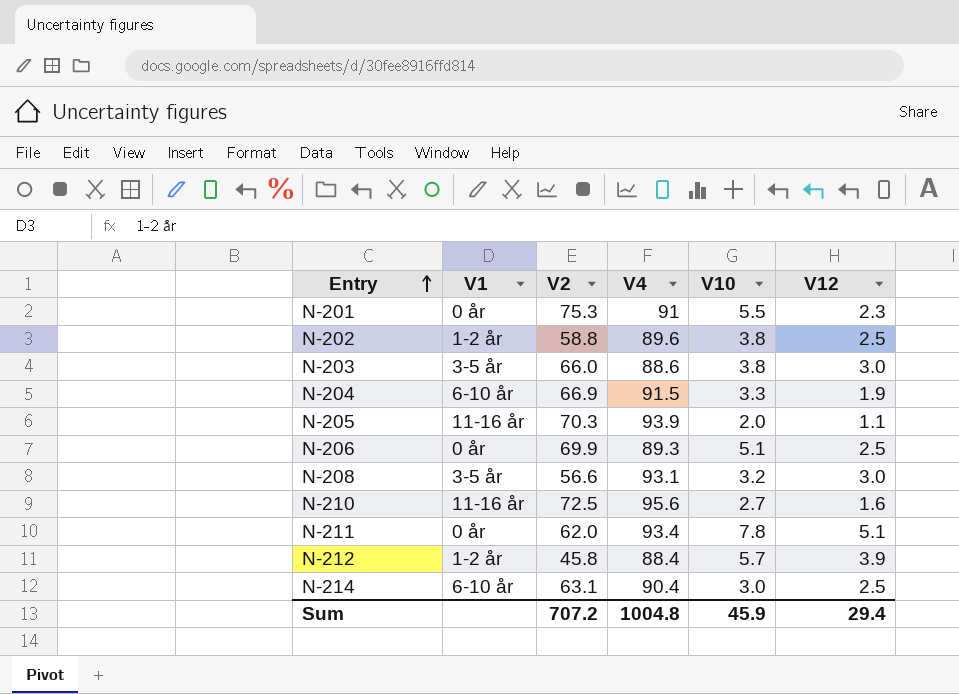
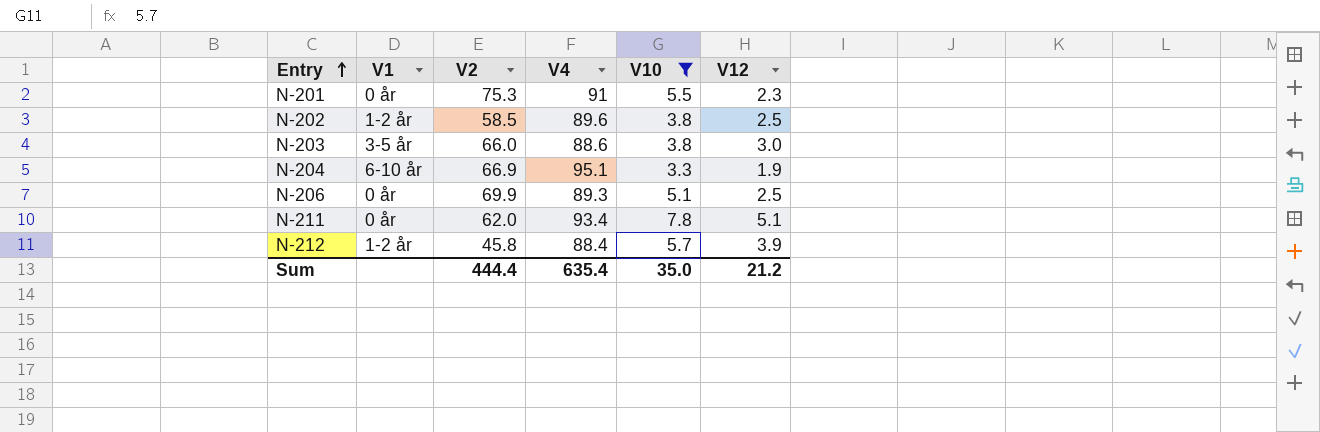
filter: none -> V10 >= 3.3
N-202 | V2: 58.8 -> 58.5
N-204 | V4: 91.5 -> 95.1
Sum | V2: 707.2 -> 444.4
Sum | V4: 1004.8 -> 635.4
Sum | V10: 45.9 -> 35.0
Sum | V12: 29.4 -> 21.2

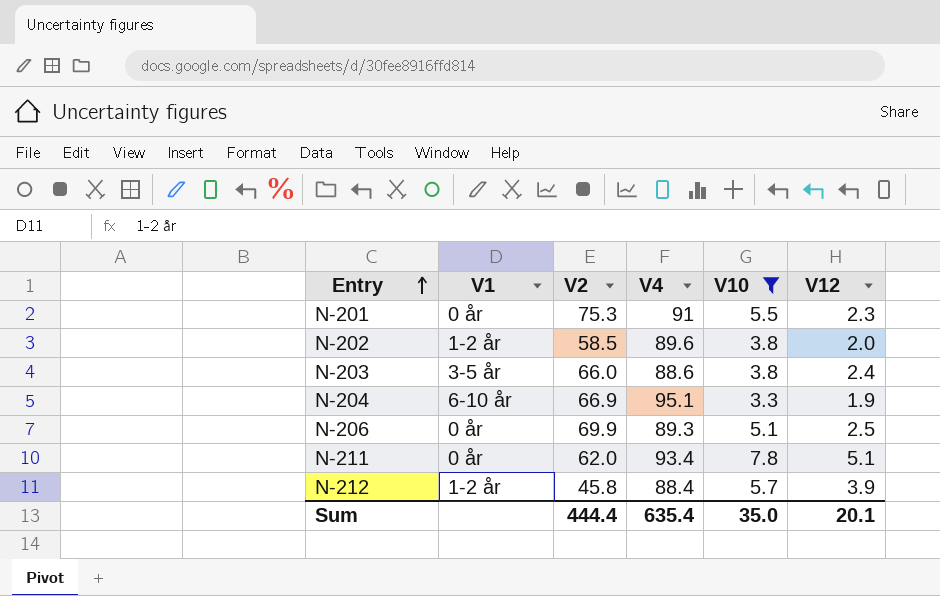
N-202 | V12: 2.5 -> 2.0
N-203 | V12: 3.0 -> 2.4
Sum | V12: 21.2 -> 20.1

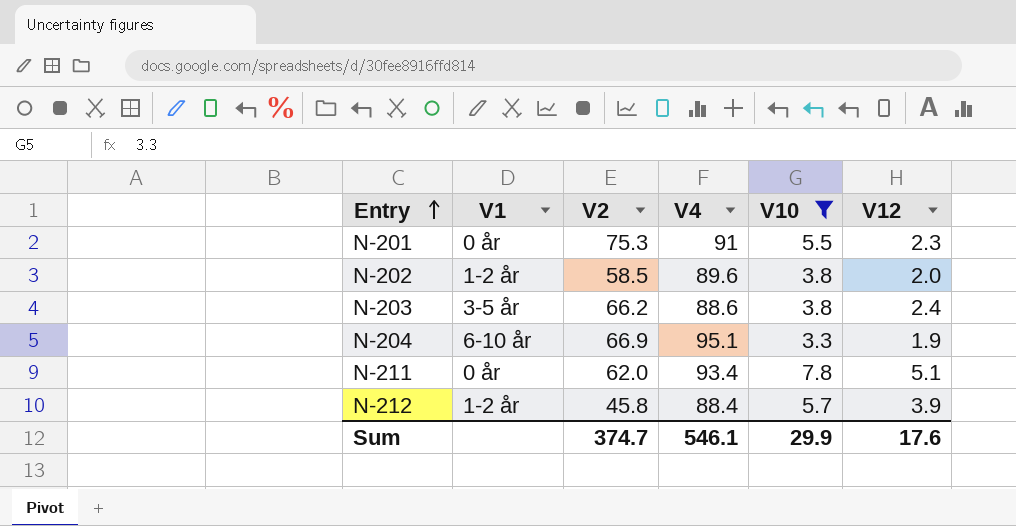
row N-206: 0 år | 69.9 | 89.3 | 5.1 | 2.5 -> none
N-203 | V2: 66.0 -> 66.2
Sum | V2: 444.4 -> 374.7
Sum | V4: 635.4 -> 546.1
Sum | V10: 35.0 -> 29.9
Sum | V12: 20.1 -> 17.6

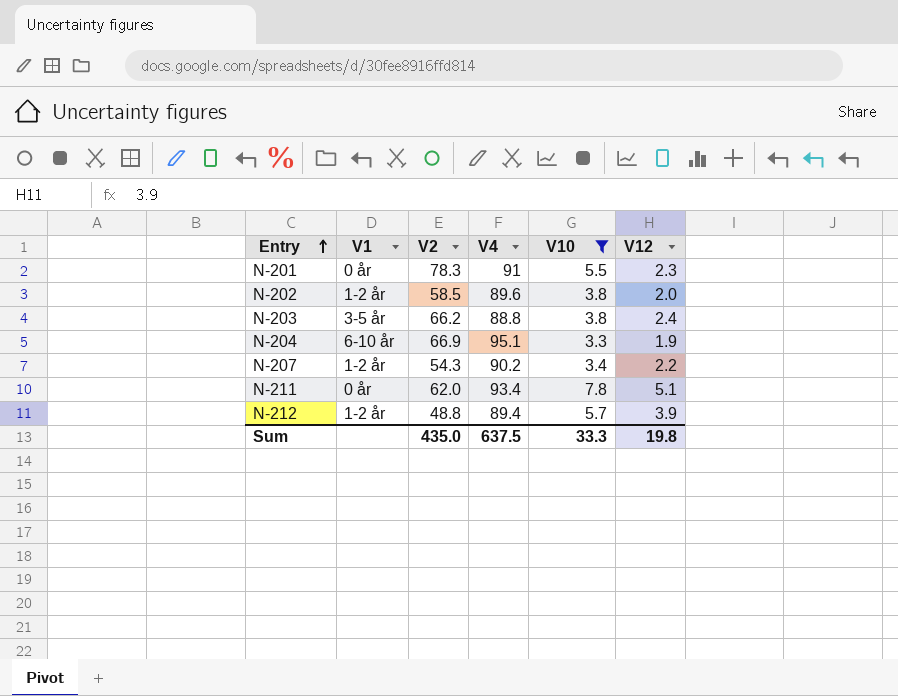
N-201 | V2: 75.3 -> 78.3
N-203 | V4: 88.6 -> 88.8
row N-207: none -> 1-2 år | 54.3 | 90.2 | 3.4 | 2.2
N-212 | V2: 45.8 -> 48.8
N-212 | V4: 88.4 -> 89.4
Sum | V2: 374.7 -> 435.0
Sum | V4: 546.1 -> 637.5
Sum | V10: 29.9 -> 33.3
Sum | V12: 17.6 -> 19.8

